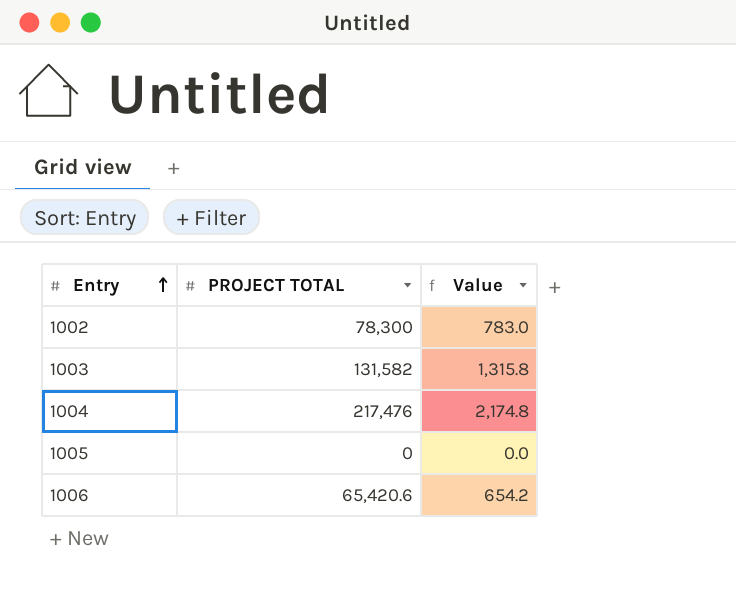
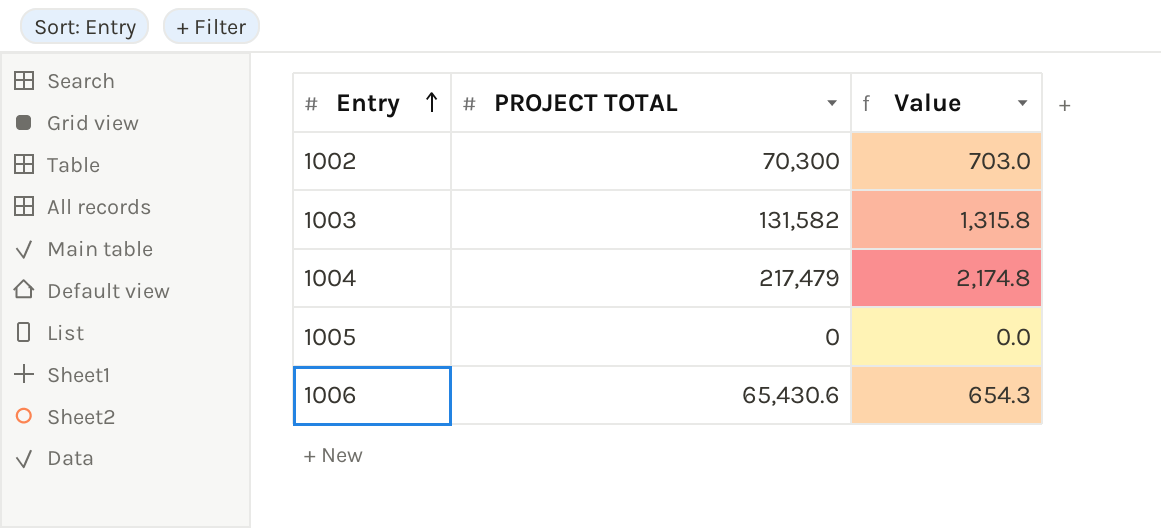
1002 | PROJECT TOTAL: 78,300 -> 70,300
1002 | Value: 783.0 -> 703.0
1004 | PROJECT TOTAL: 217,476 -> 217,479
1006 | PROJECT TOTAL: 65,420.6 -> 65,430.6
1006 | Value: 654.2 -> 654.3

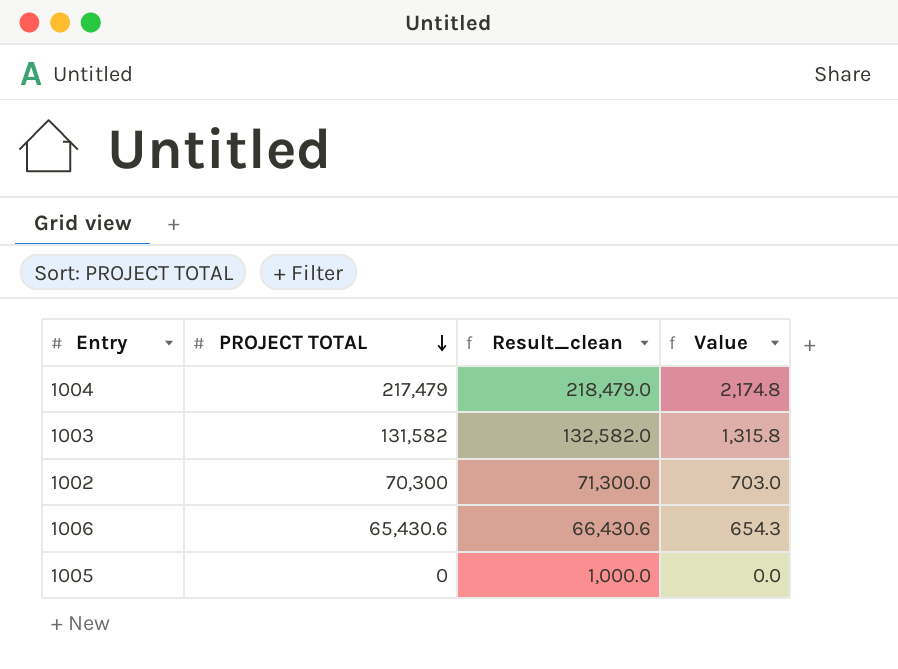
row order: Entry ascending -> PROJECT TOTAL descending
column Result_clean | formula: none -> [PROJECT TOTAL] + 1000

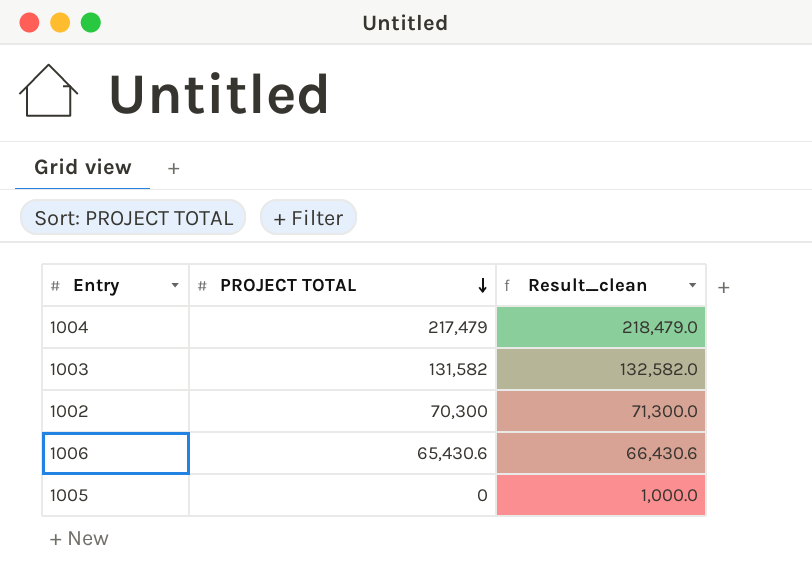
column Value | formula: [PROJECT TOTAL] * 0.01 -> none

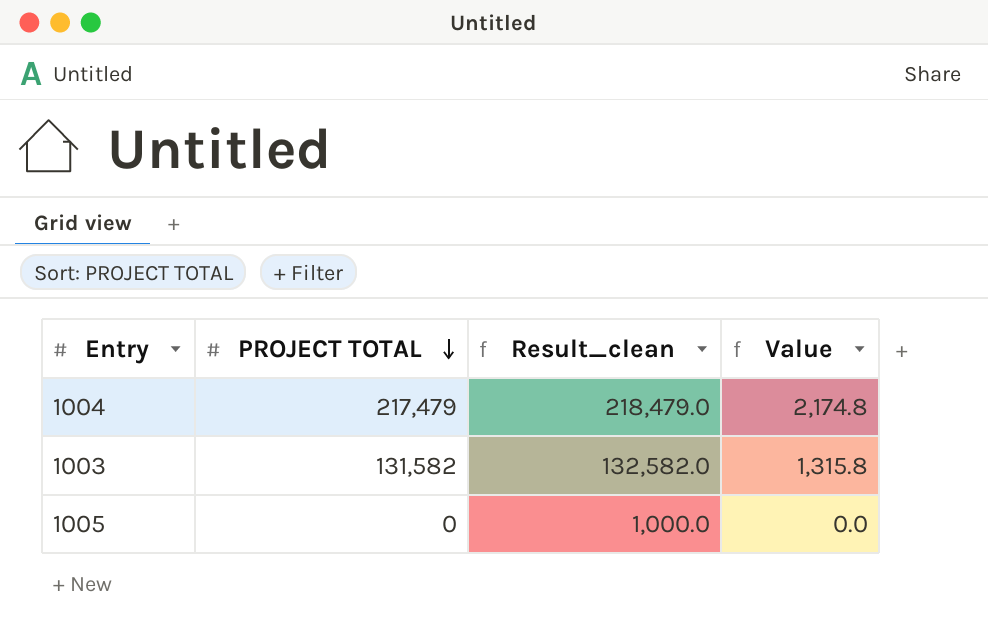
column Value | formula: none -> [PROJECT TOTAL] * 0.01
row 1002: 70,300 | 71,300.0 -> none
row 1006: 65,430.6 | 66,430.6 -> none

